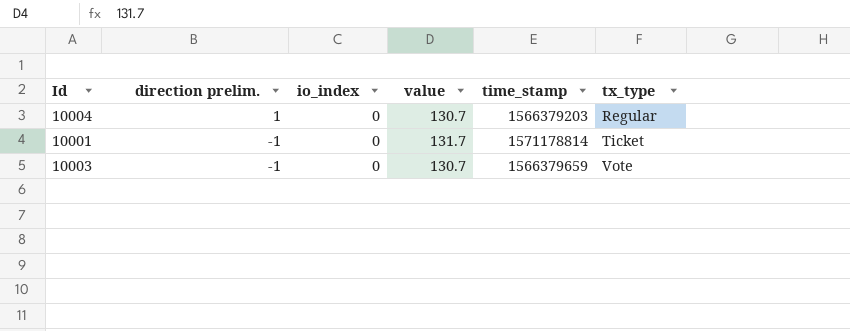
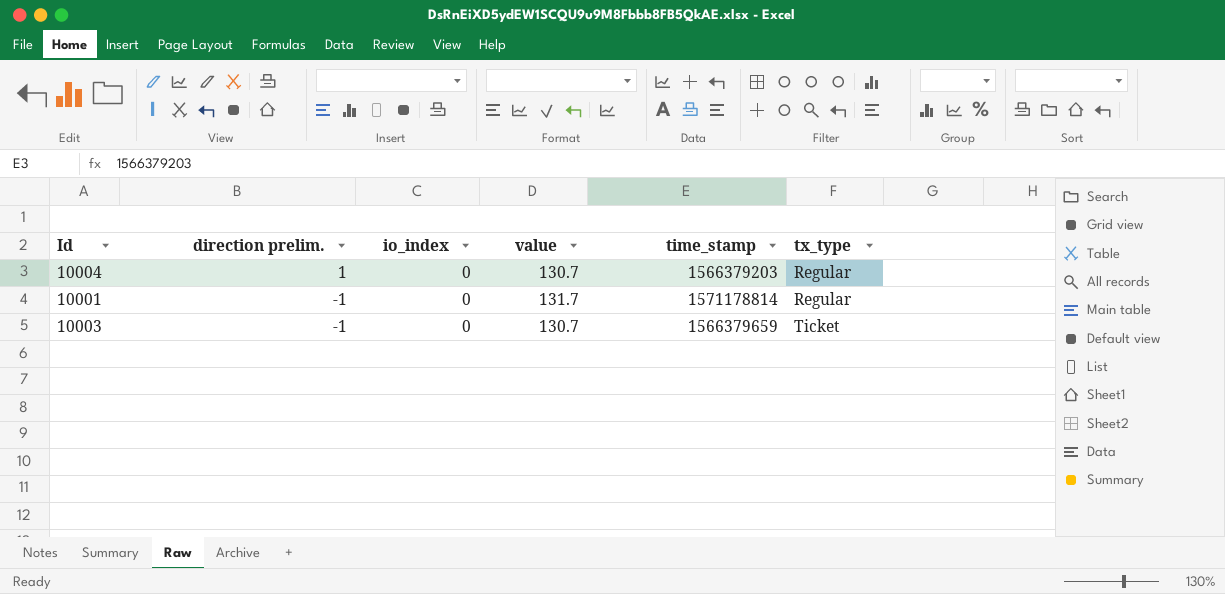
10001 | tx_type: Ticket -> Regular
10003 | tx_type: Vote -> Ticket

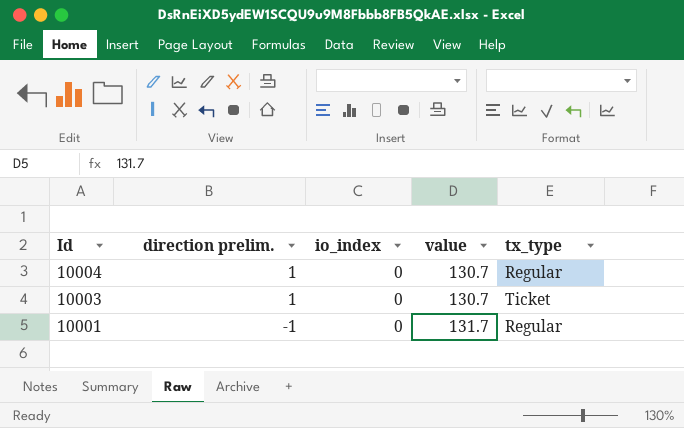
row order: direction prelim. descending -> Id descending
column time_stamp | position: 5 -> none
10003 | direction prelim.: -1 -> 1

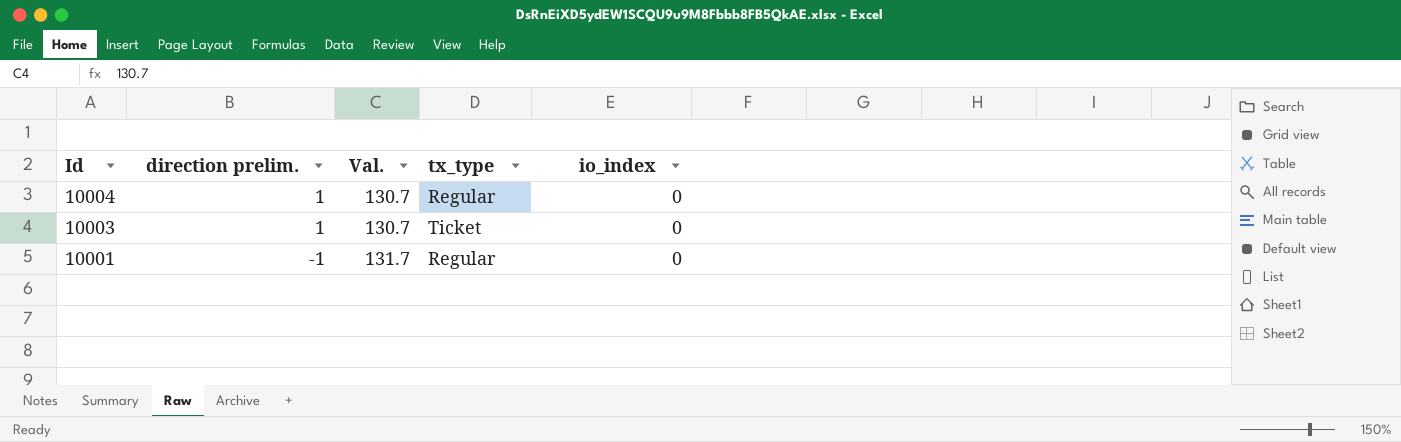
column name: value -> Val.
column io_index | position: 3 -> 5

